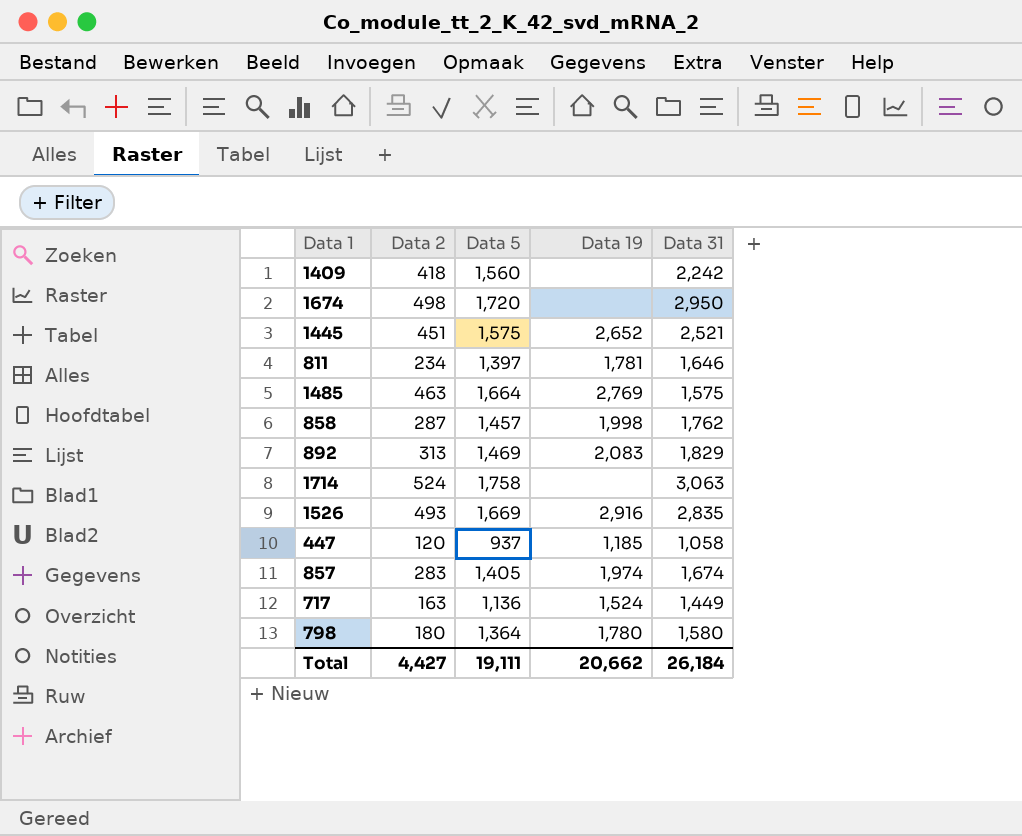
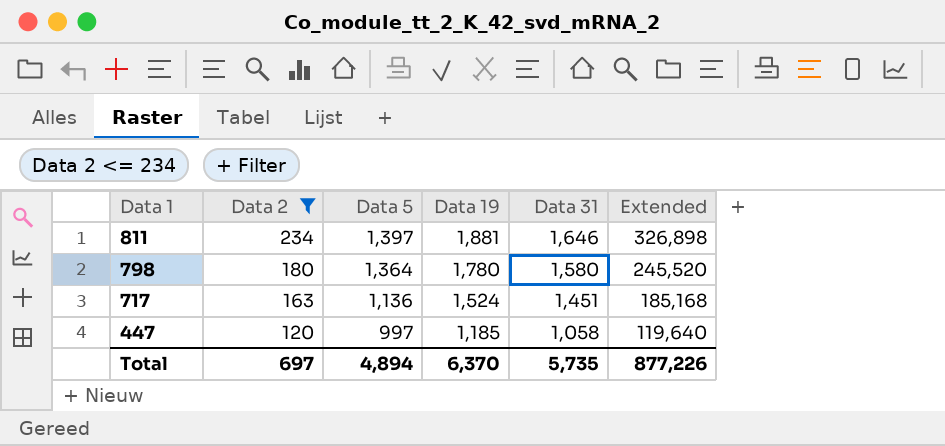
filter: none -> Data 2 <= 234
row order: none -> Data 1 descending
column Extended | formula: none -> [Data 2] * [Data 5]
811 | Data 19: 1,781 -> 1,881
717 | Data 31: 1,449 -> 1,451
447 | Data 5: 937 -> 997
Total | Data 2: 4,427 -> 697
Total | Data 5: 19,111 -> 4,894
Total | Data 19: 20,662 -> 6,370
Total | Data 31: 26,184 -> 5,735

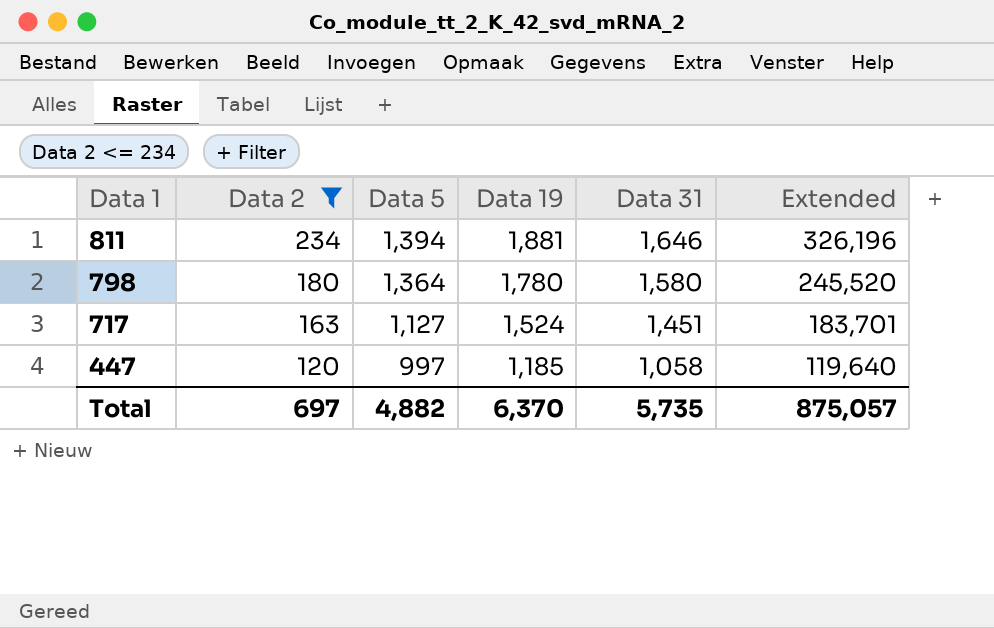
811 | Data 5: 1,397 -> 1,394
811 | Extended: 326,898 -> 326,196
717 | Data 5: 1,136 -> 1,127
717 | Extended: 185,168 -> 183,701
Total | Data 5: 4,894 -> 4,882
Total | Extended: 877,226 -> 875,057

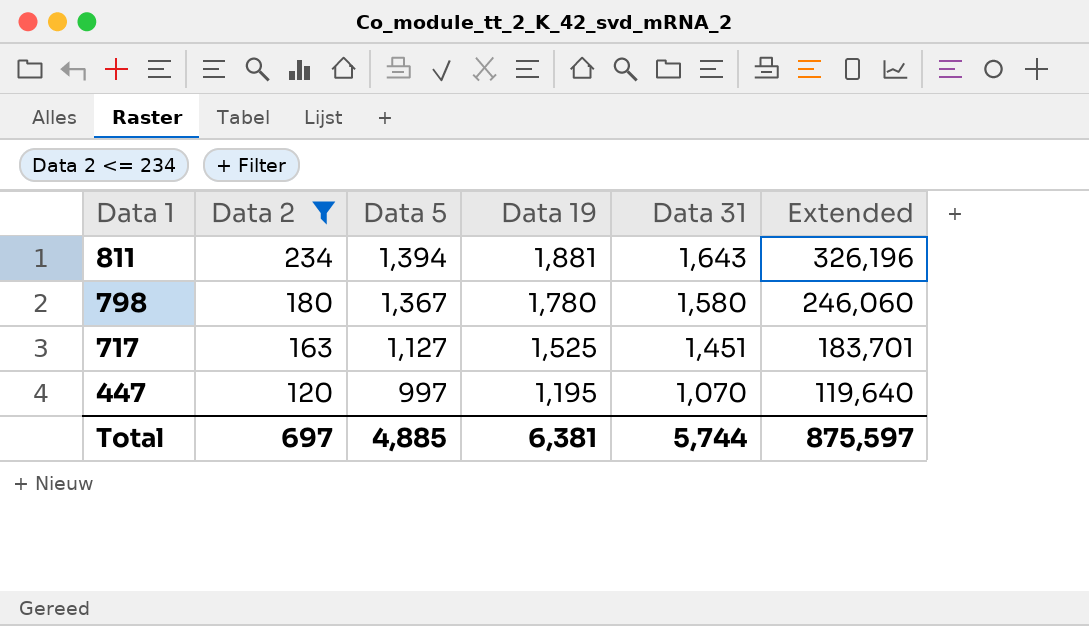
811 | Data 31: 1,646 -> 1,643
798 | Data 5: 1,364 -> 1,367
798 | Extended: 245,520 -> 246,060
717 | Data 19: 1,524 -> 1,525
447 | Data 19: 1,185 -> 1,195
447 | Data 31: 1,058 -> 1,070
Total | Data 5: 4,882 -> 4,885
Total | Data 19: 6,370 -> 6,381
Total | Data 31: 5,735 -> 5,744
Total | Extended: 875,057 -> 875,597

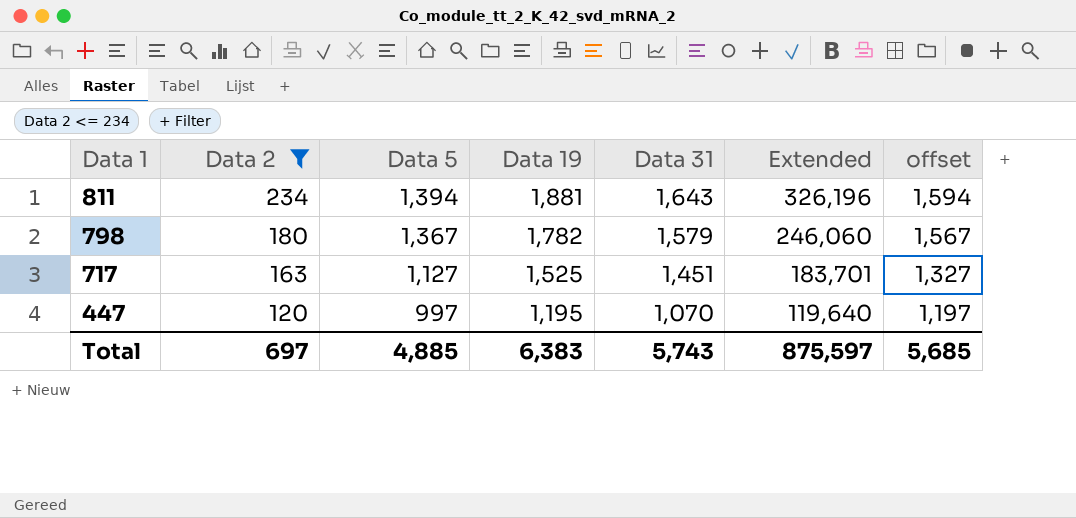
column offset | formula: none -> [Data 5] + 200
798 | Data 19: 1,780 -> 1,782
798 | Data 31: 1,580 -> 1,579
Total | Data 19: 6,381 -> 6,383
Total | Data 31: 5,744 -> 5,743

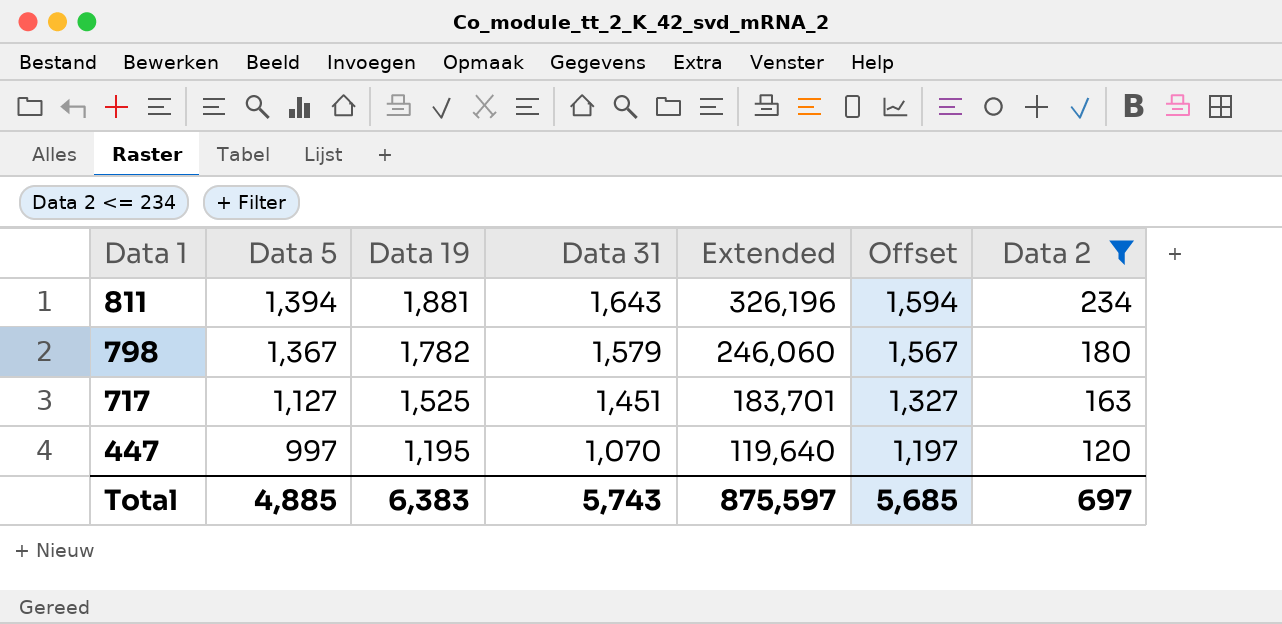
column name: offset -> Offset
column Data 2 | position: 2 -> 7

